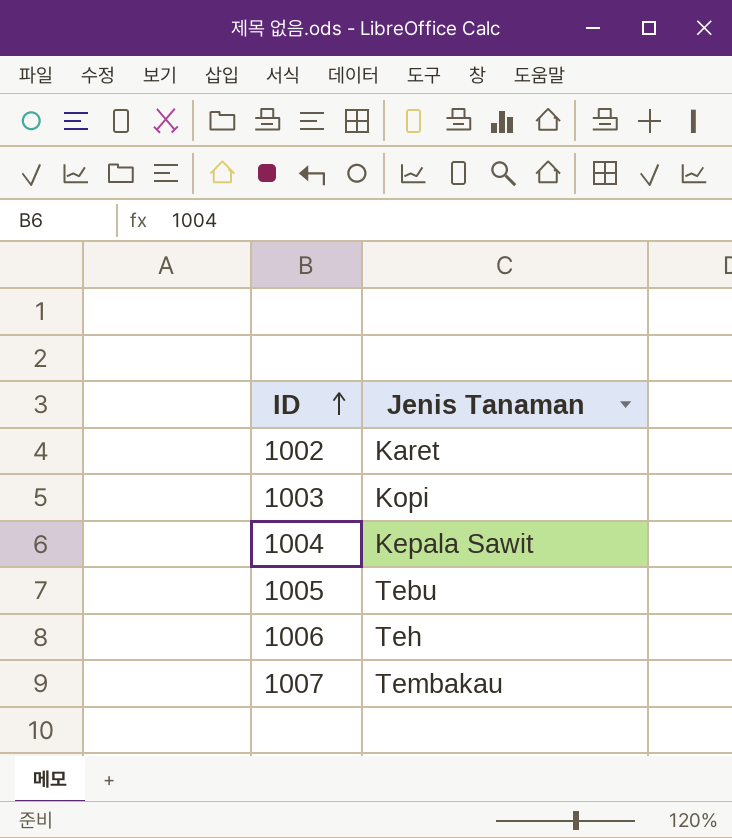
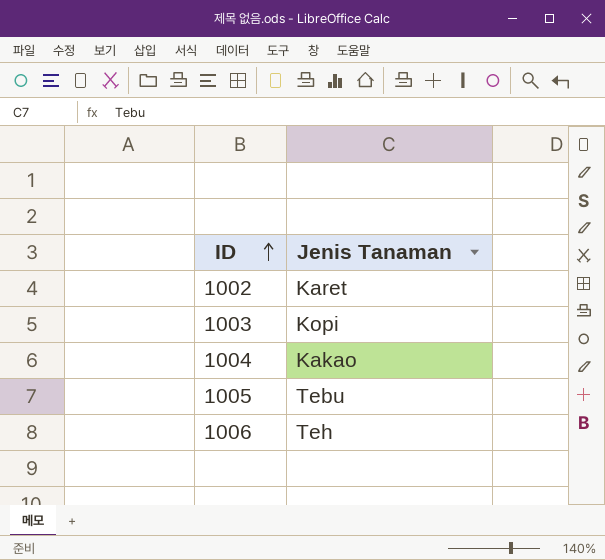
row 1007: Tembakau -> none
1004 | Jenis Tanaman: Kepala Sawit -> Kakao

